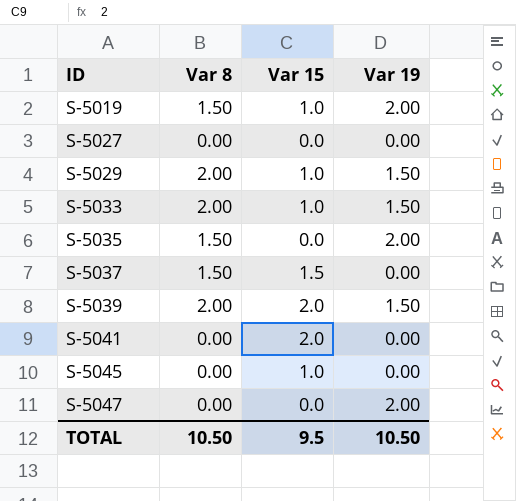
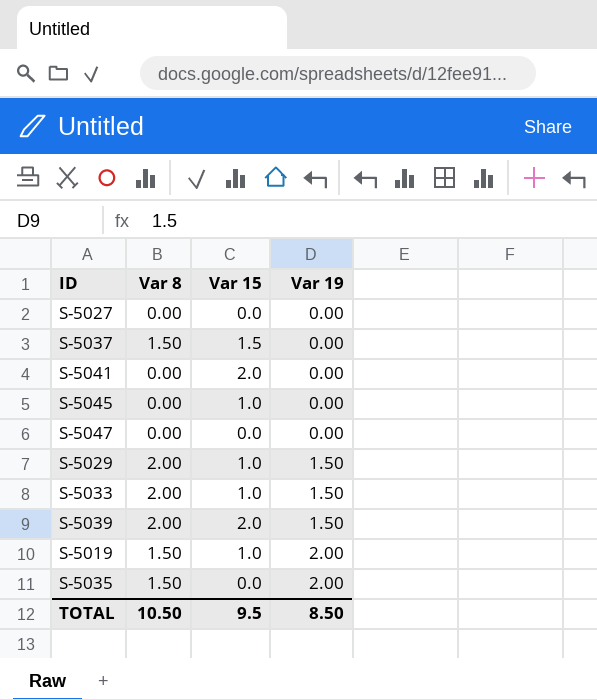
row order: ID ascending -> Var 19 ascending
S-5047 | Var 19: 2.00 -> 0.00
TOTAL | Var 19: 10.50 -> 8.50

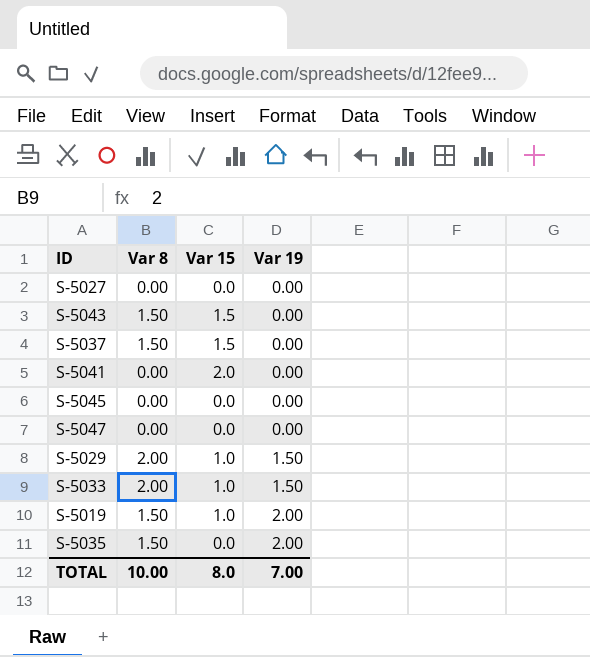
row S-5039: 2.00 | 2.0 | 1.50 -> none
row S-5043: none -> 1.50 | 1.5 | 0.00
S-5045 | Var 15: 1.0 -> 0.0
TOTAL | Var 8: 10.50 -> 10.00
TOTAL | Var 15: 9.5 -> 8.0
TOTAL | Var 19: 8.50 -> 7.00

